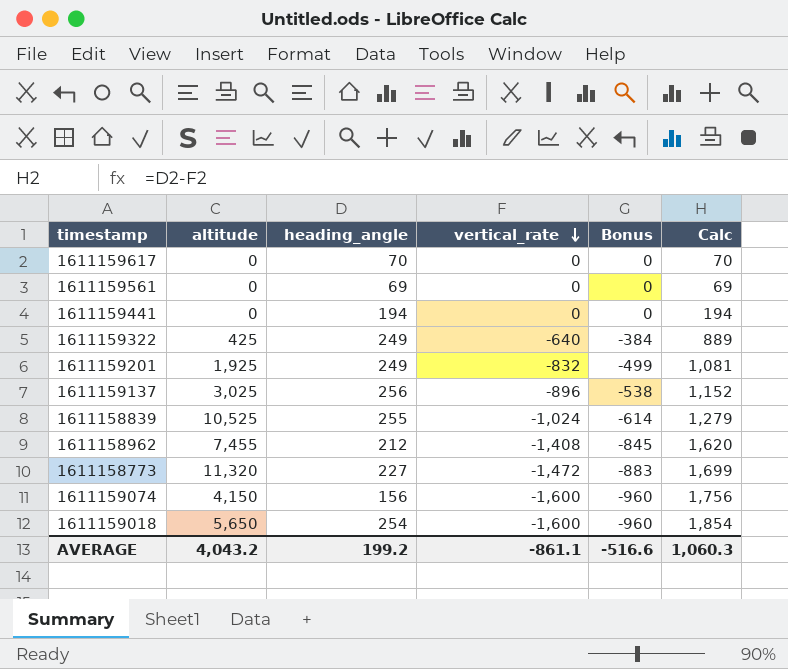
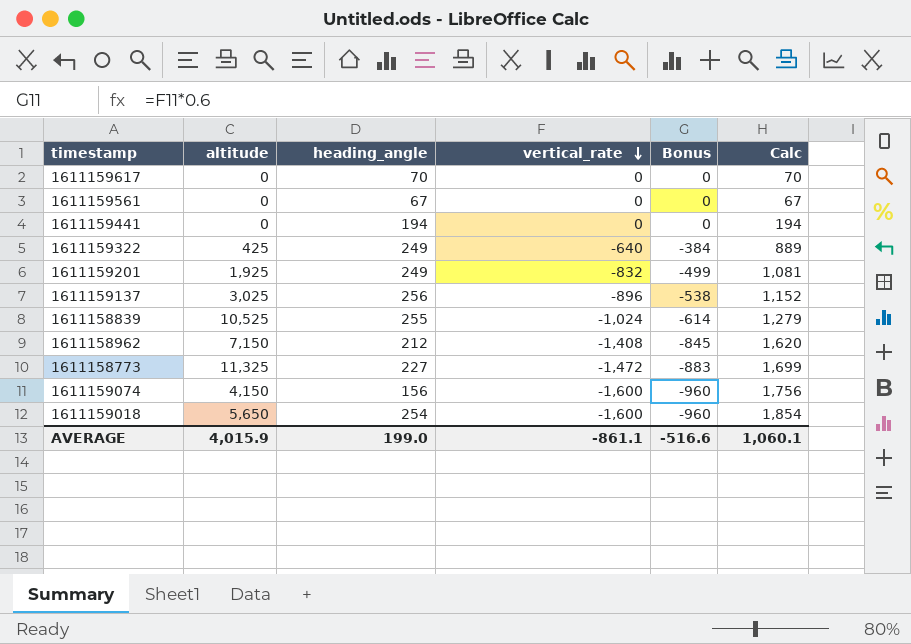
1611159561 | heading_angle: 69 -> 67
1611159561 | Calc: 69 -> 67
1611158962 | altitude: 7,455 -> 7,150
1611158773 | altitude: 11,320 -> 11,325
AVERAGE | altitude: 4,043.2 -> 4,015.9
AVERAGE | heading_angle: 199.2 -> 199.0
AVERAGE | Calc: 1,060.3 -> 1,060.1

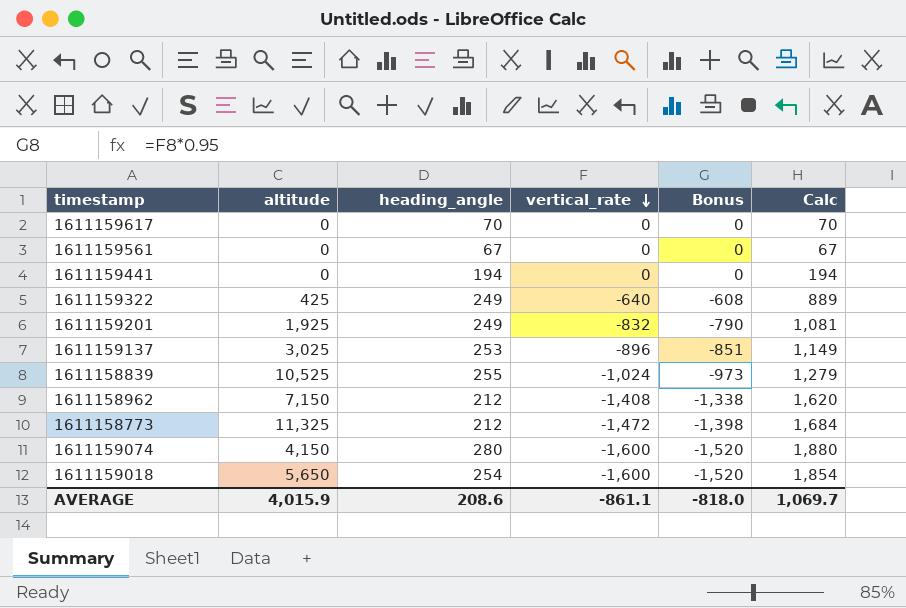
column Bonus | formula: [vertical_rate] * 0.6 -> [vertical_rate] * 0.95
1611159137 | heading_angle: 256 -> 253
1611159137 | Calc: 1,152 -> 1,149
1611158773 | heading_angle: 227 -> 212
1611158773 | Calc: 1,699 -> 1,684
1611159074 | heading_angle: 156 -> 280
1611159074 | Calc: 1,756 -> 1,880
AVERAGE | heading_angle: 199.0 -> 208.6
AVERAGE | Bonus: -516.6 -> -818.0
AVERAGE | Calc: 1,060.1 -> 1,069.7

